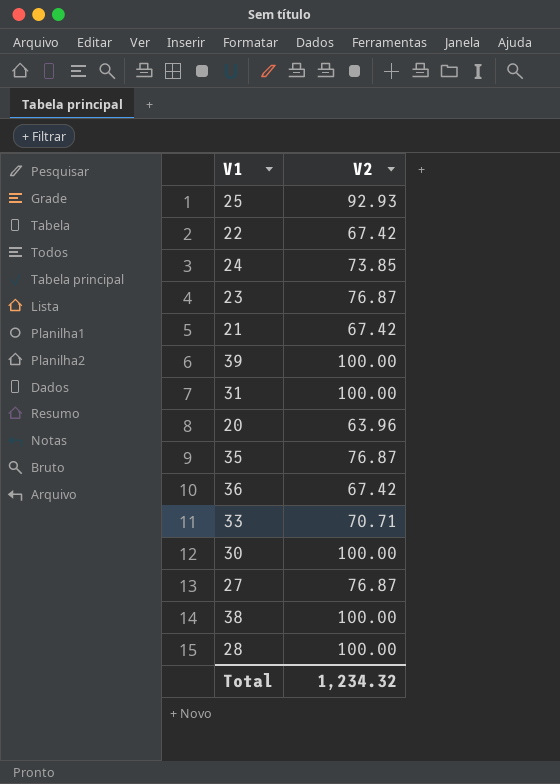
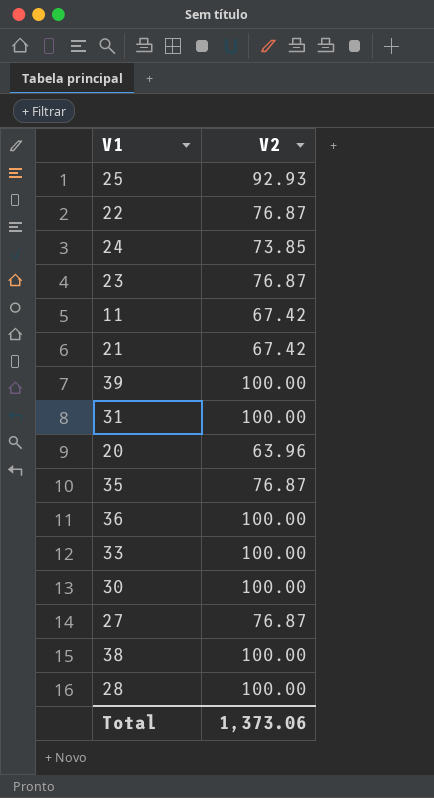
22 | V2: 67.42 -> 76.87
row 11: none -> 67.42
36 | V2: 67.42 -> 100.00
33 | V2: 70.71 -> 100.00
Total | V2: 1,234.32 -> 1,373.06

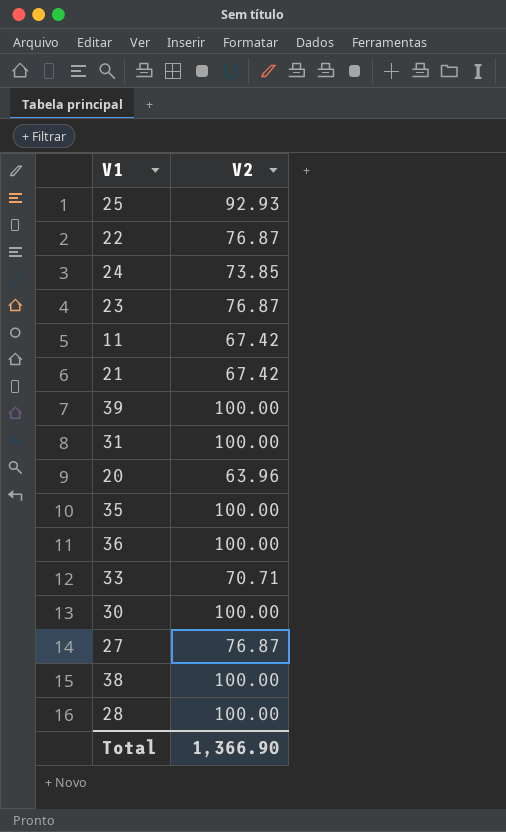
35 | V2: 76.87 -> 100.00
33 | V2: 100.00 -> 70.71
Total | V2: 1,373.06 -> 1,366.90

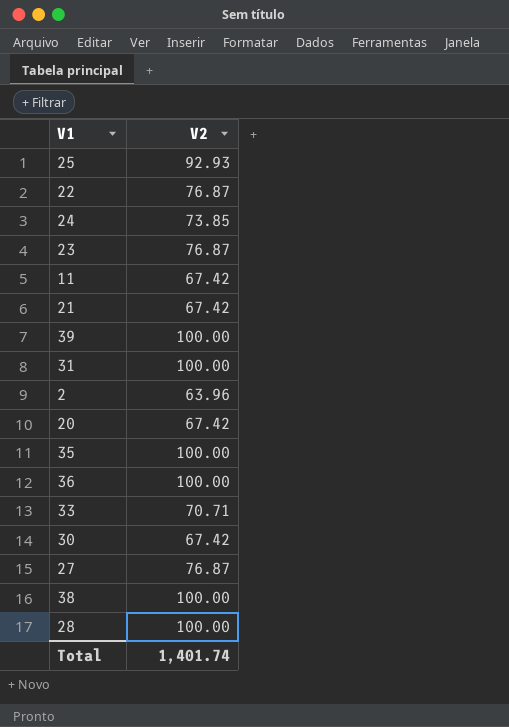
row 2: none -> 63.96
20 | V2: 63.96 -> 67.42
30 | V2: 100.00 -> 67.42
Total | V2: 1,366.90 -> 1,401.74

